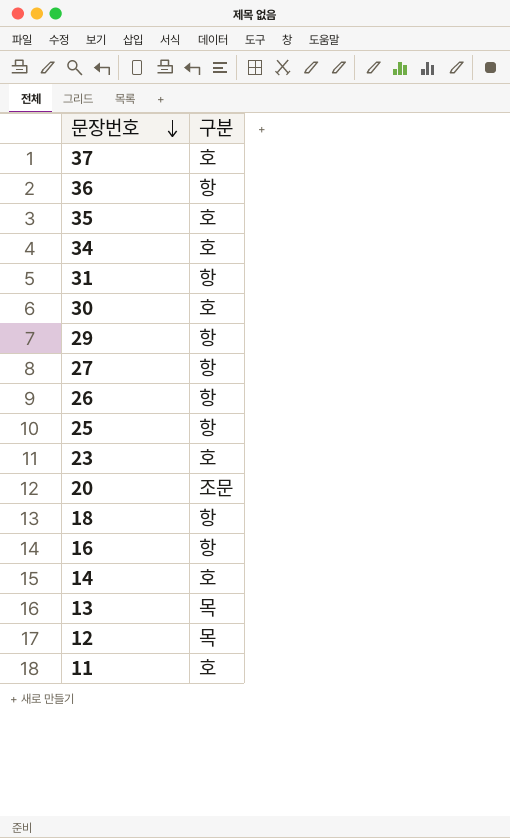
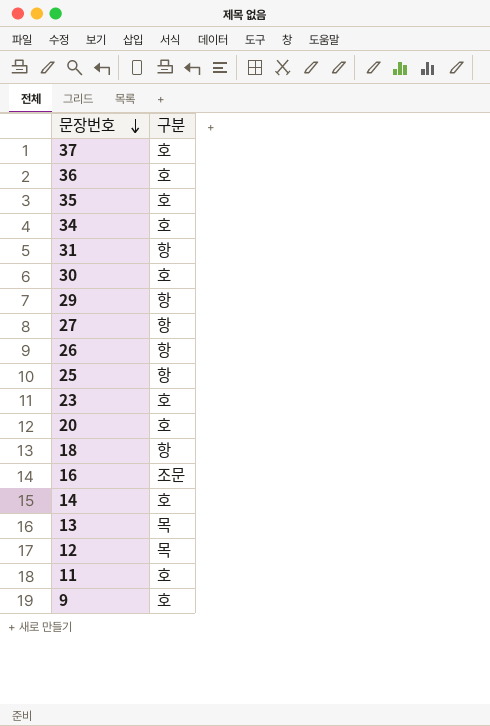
36 | 구분: 항 -> 호
20 | 구분: 조문 -> 호
16 | 구분: 항 -> 조문
row 9: none -> 호

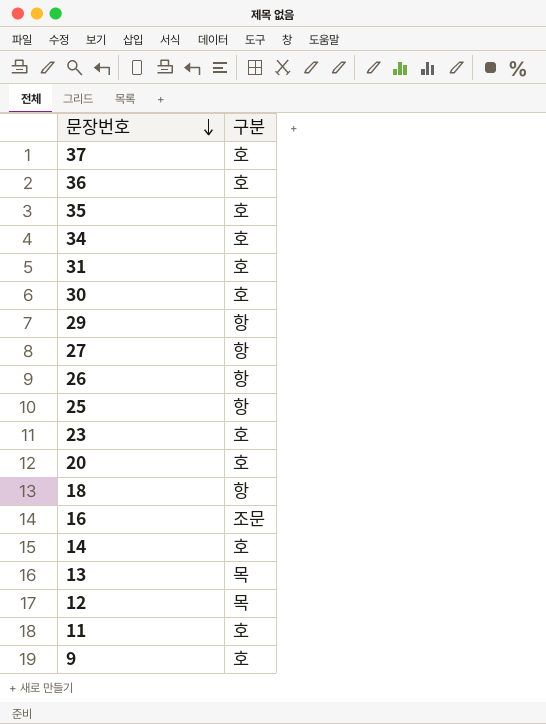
31 | 구분: 항 -> 호

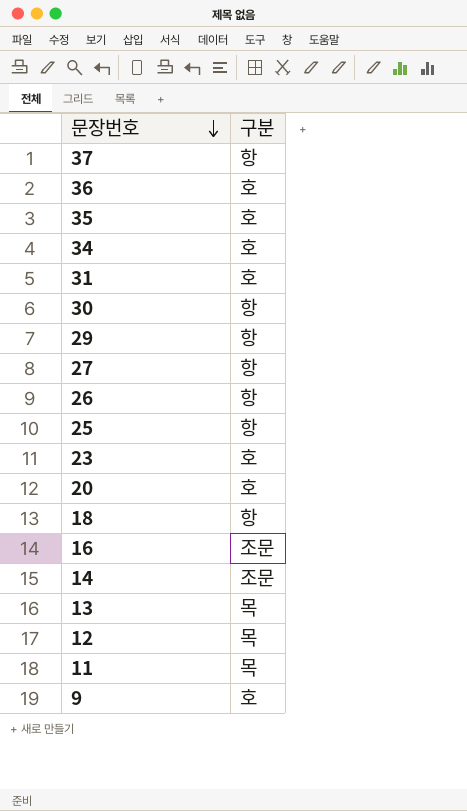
37 | 구분: 호 -> 항
30 | 구분: 호 -> 항
14 | 구분: 호 -> 조문
11 | 구분: 호 -> 목

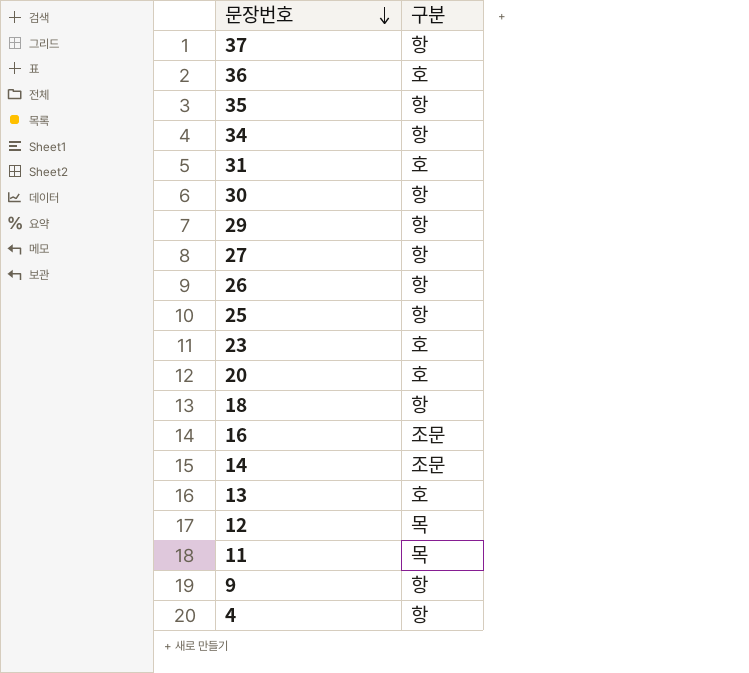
35 | 구분: 호 -> 항
34 | 구분: 호 -> 항
13 | 구분: 목 -> 호
9 | 구분: 호 -> 항
row 4: none -> 항

